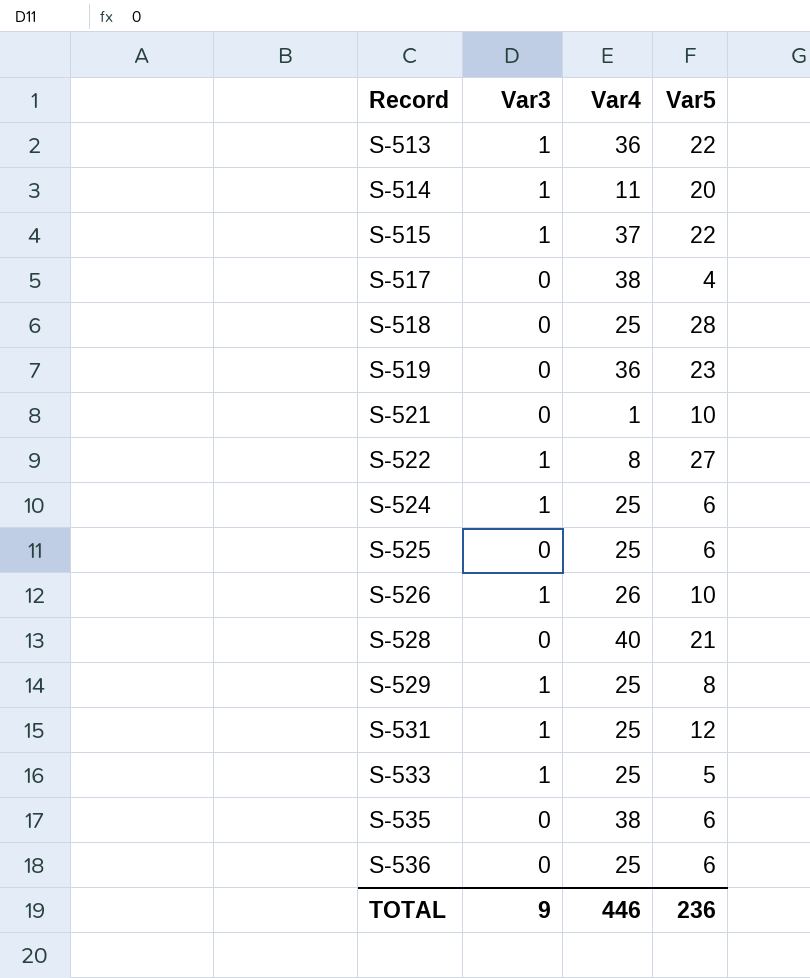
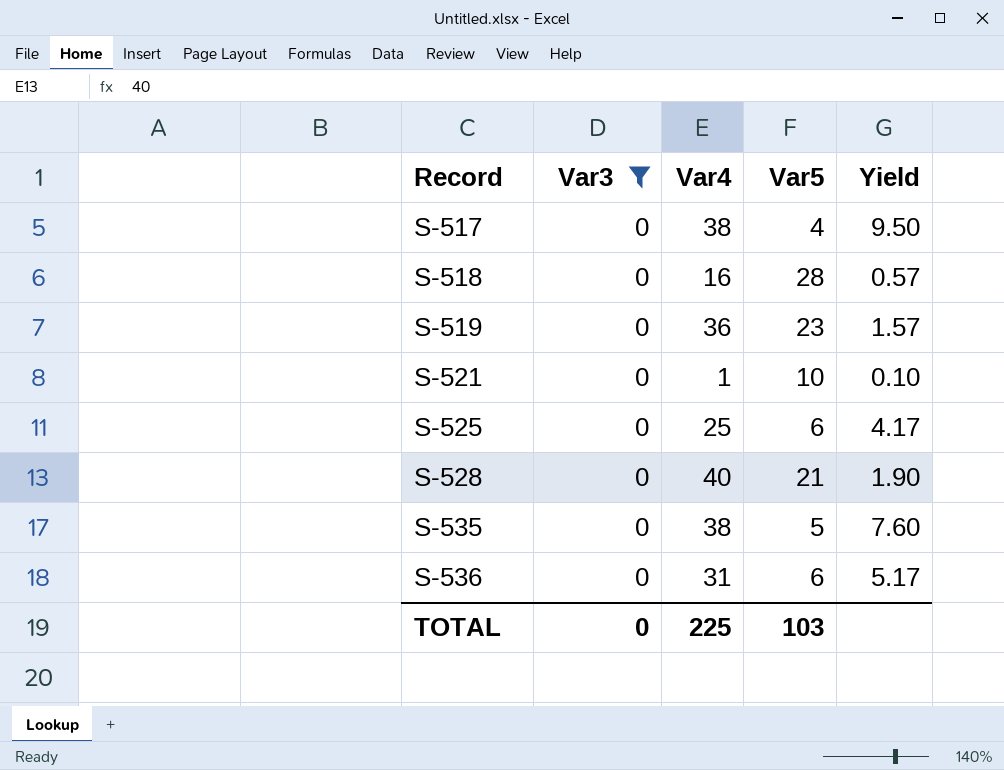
filter: none -> Var3 = 0
column Yield | formula: none -> [Var4] / [Var5]
S-518 | Var4: 25 -> 16
S-535 | Var5: 6 -> 5
S-536 | Var4: 25 -> 31
TOTAL | Var3: 9 -> 0
TOTAL | Var4: 446 -> 225
TOTAL | Var5: 236 -> 103

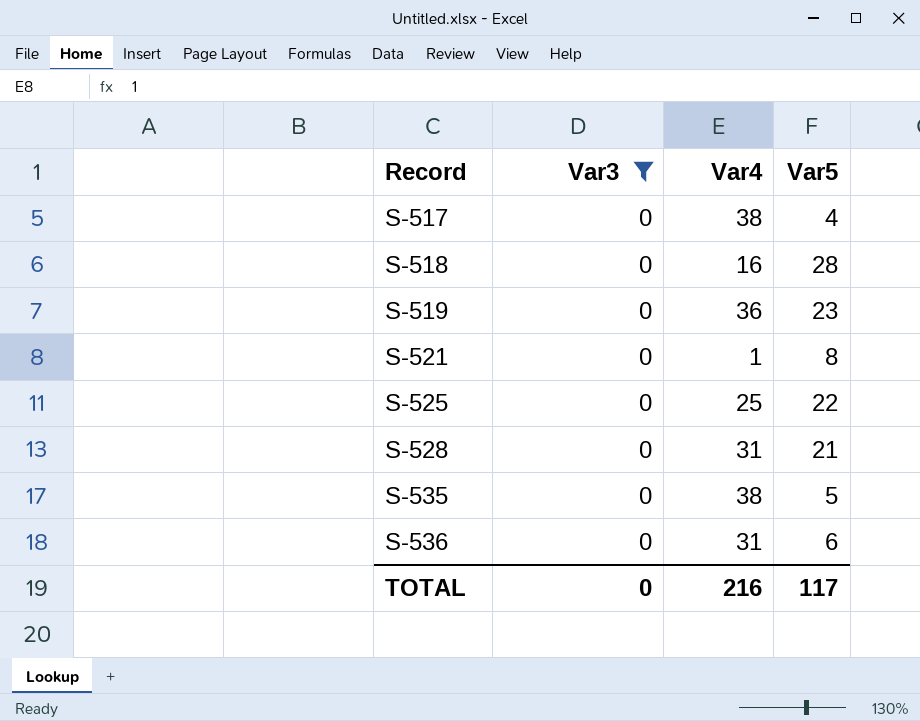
column Yield | formula: [Var4] / [Var5] -> none
S-521 | Var5: 10 -> 8
S-525 | Var5: 6 -> 22
S-528 | Var4: 40 -> 31
TOTAL | Var4: 225 -> 216
TOTAL | Var5: 103 -> 117

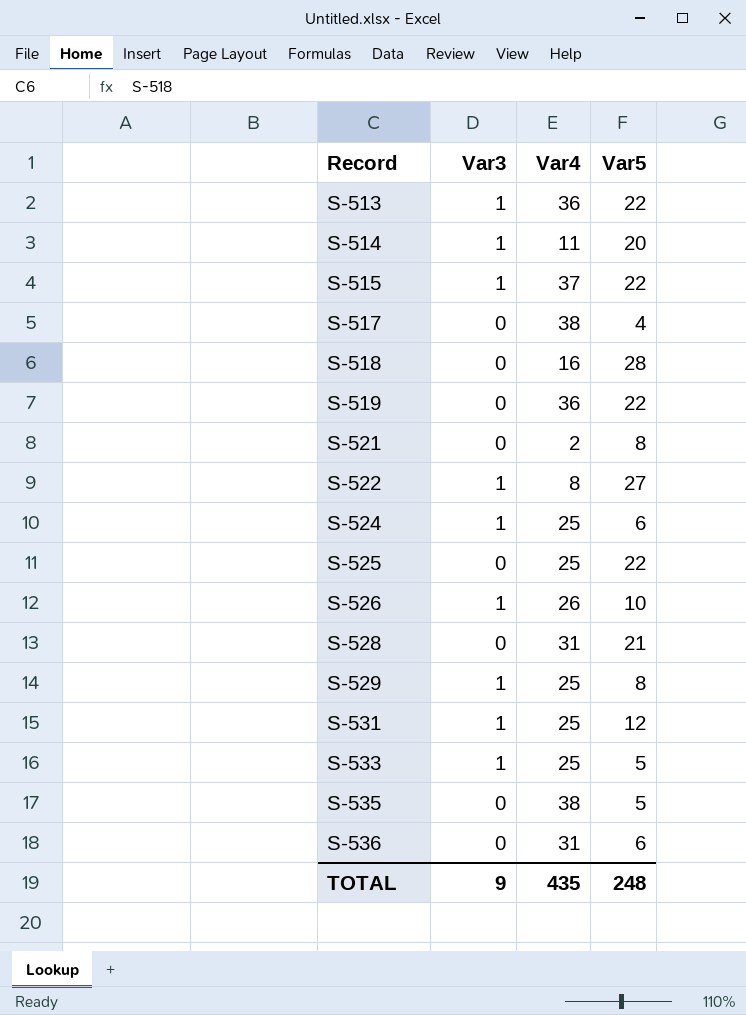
filter: Var3 = 0 -> none
S-519 | Var5: 23 -> 22
S-521 | Var4: 1 -> 2
TOTAL | Var3: 0 -> 9
TOTAL | Var4: 216 -> 435
TOTAL | Var5: 117 -> 248

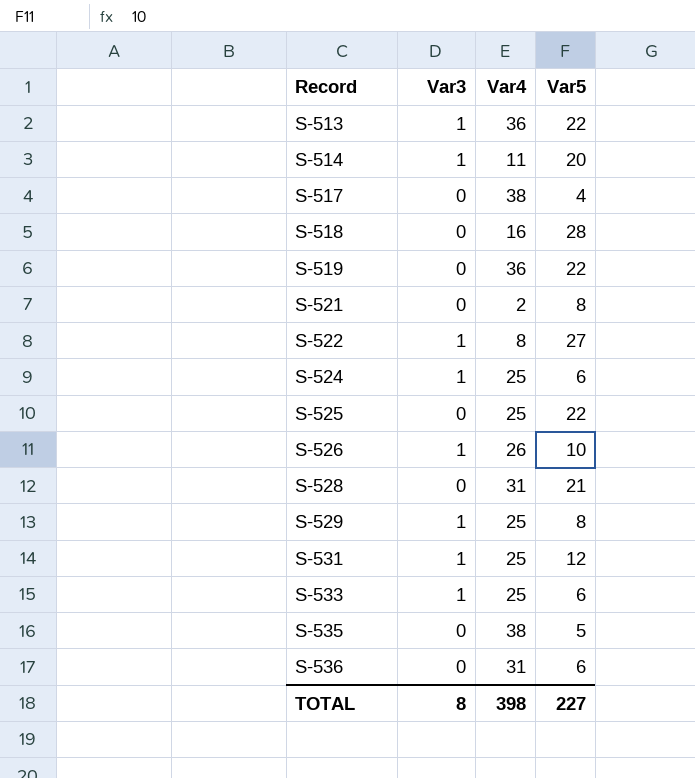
row S-515: 1 | 37 | 22 -> none
S-533 | Var5: 5 -> 6
TOTAL | Var3: 9 -> 8
TOTAL | Var4: 435 -> 398
TOTAL | Var5: 248 -> 227

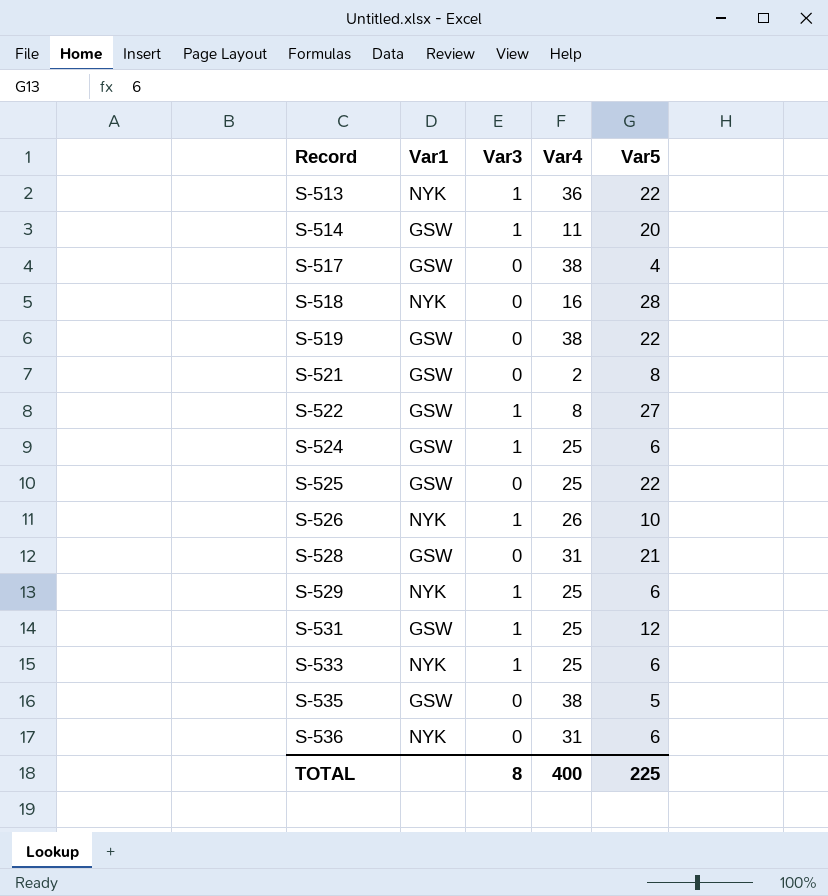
column Var1 | position: none -> 2
S-519 | Var4: 36 -> 38
S-529 | Var5: 8 -> 6
TOTAL | Var4: 398 -> 400
TOTAL | Var5: 227 -> 225

